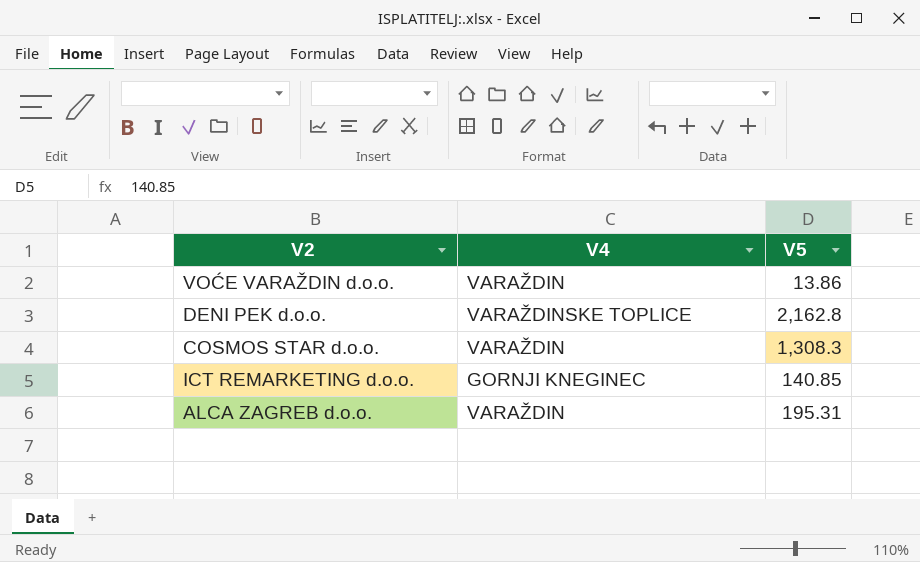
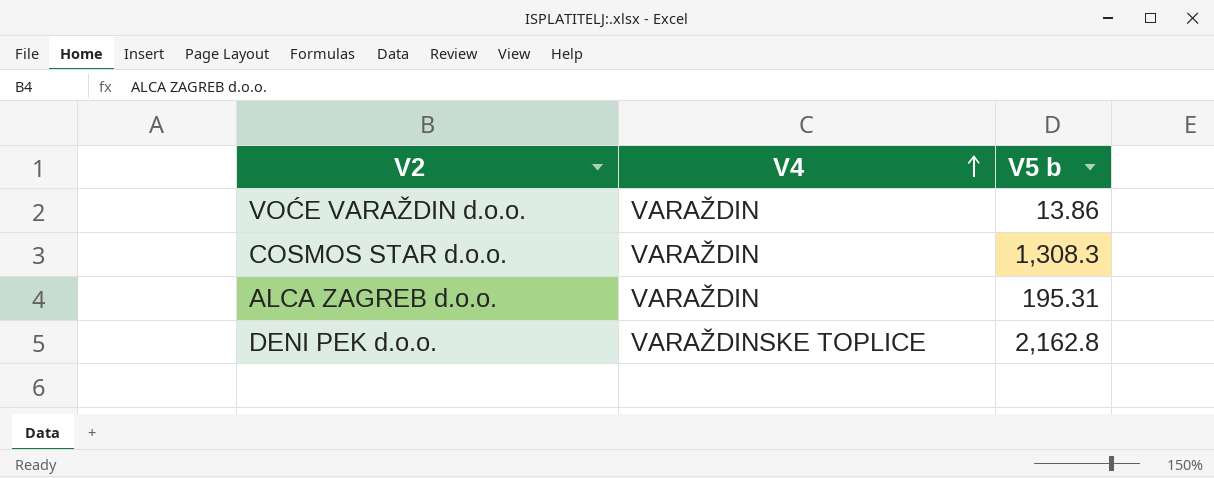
row order: none -> V4 ascending
column name: V5 -> V5 b
row ICT REMARKETING d.o.o.: GORNJI KNEGINEC | 140.85 -> none

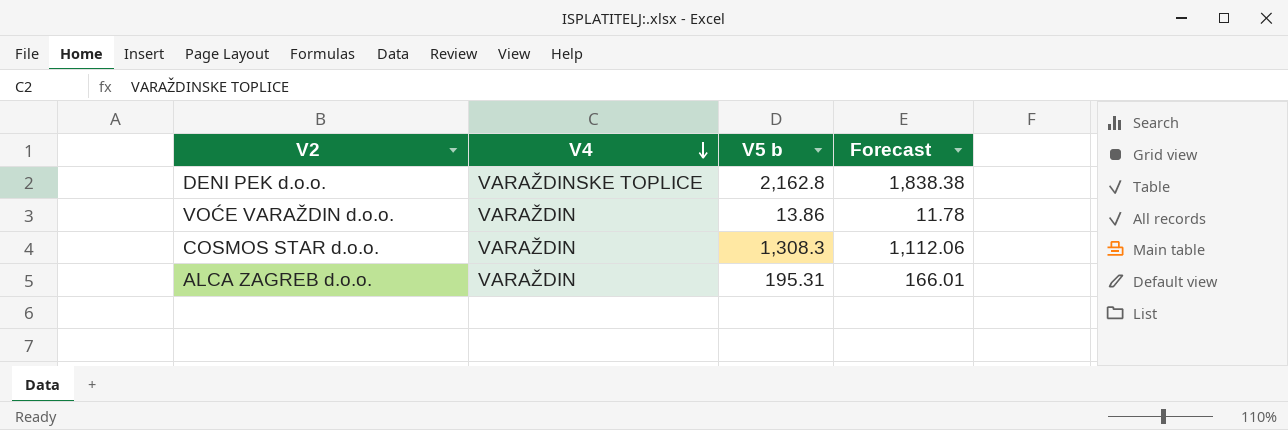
row order: V4 ascending -> V4 descending
column Forecast | formula: none -> [V5 b] * 0.85

